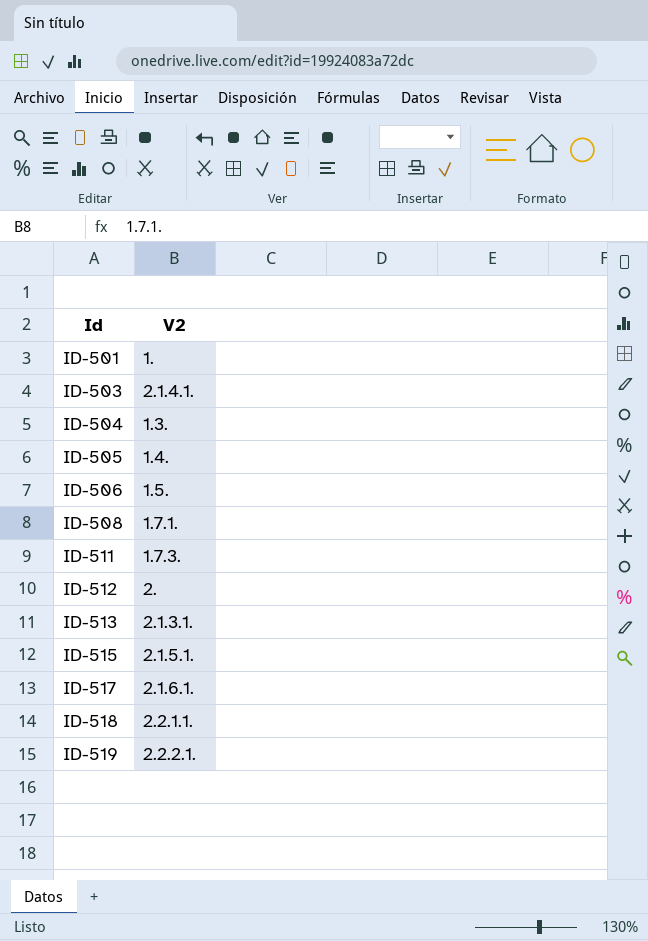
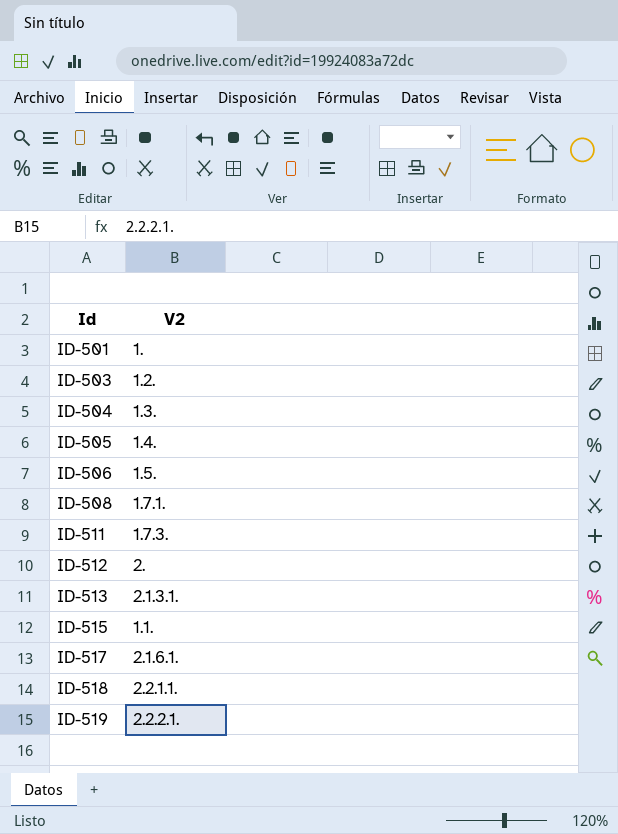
ID-503 | V2: 2.1.4.1. -> 1.2.
ID-515 | V2: 2.1.5.1. -> 1.1.

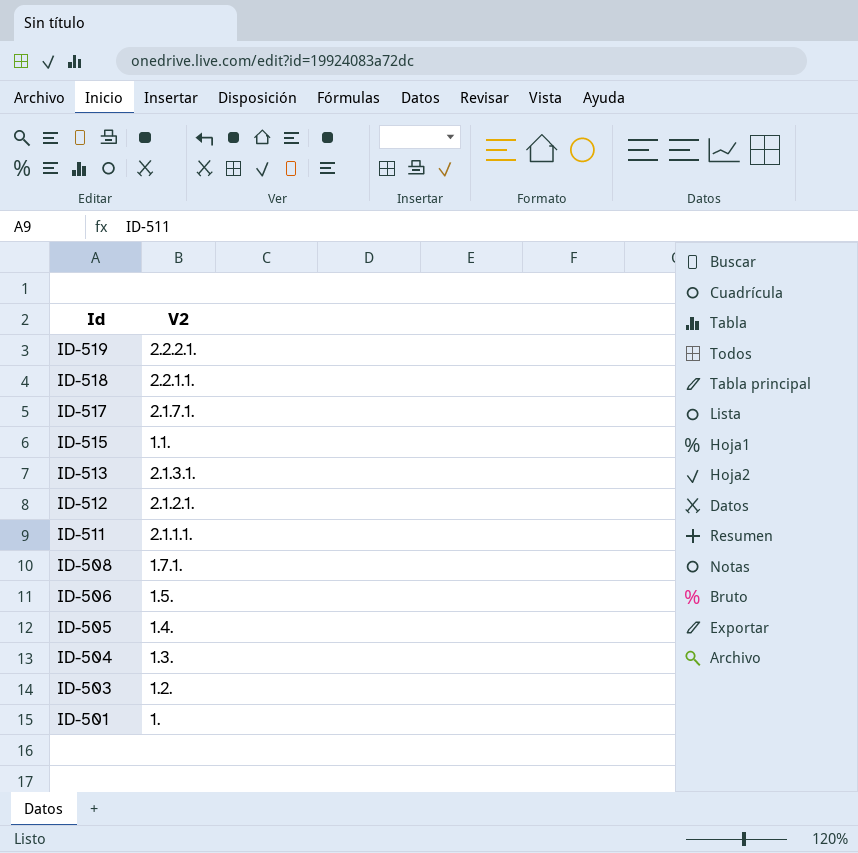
row order: Id ascending -> Id descending
ID-517 | V2: 2.1.6.1. -> 2.1.7.1.
ID-512 | V2: 2. -> 2.1.2.1.
ID-511 | V2: 1.7.3. -> 2.1.1.1.

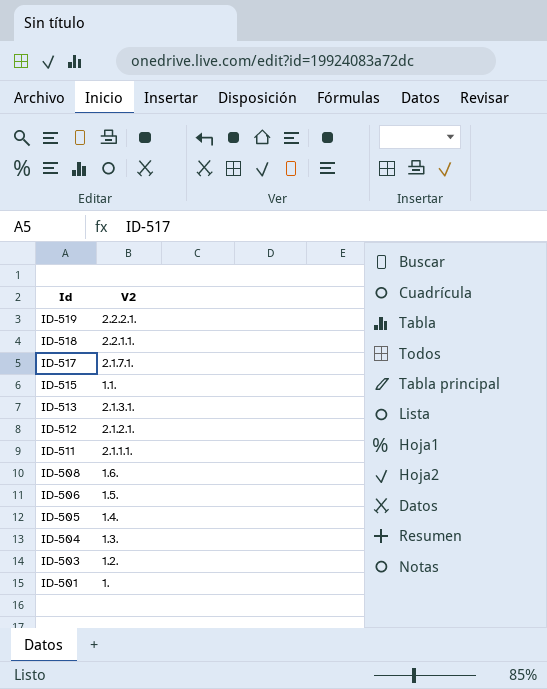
ID-508 | V2: 1.7.1. -> 1.6.

